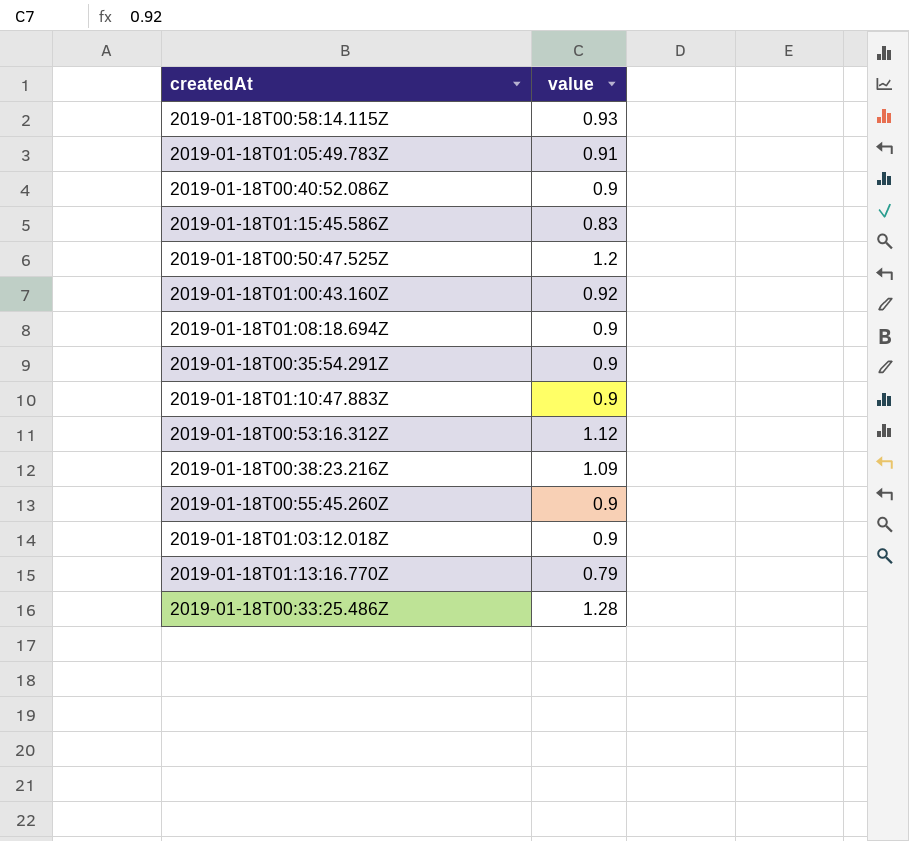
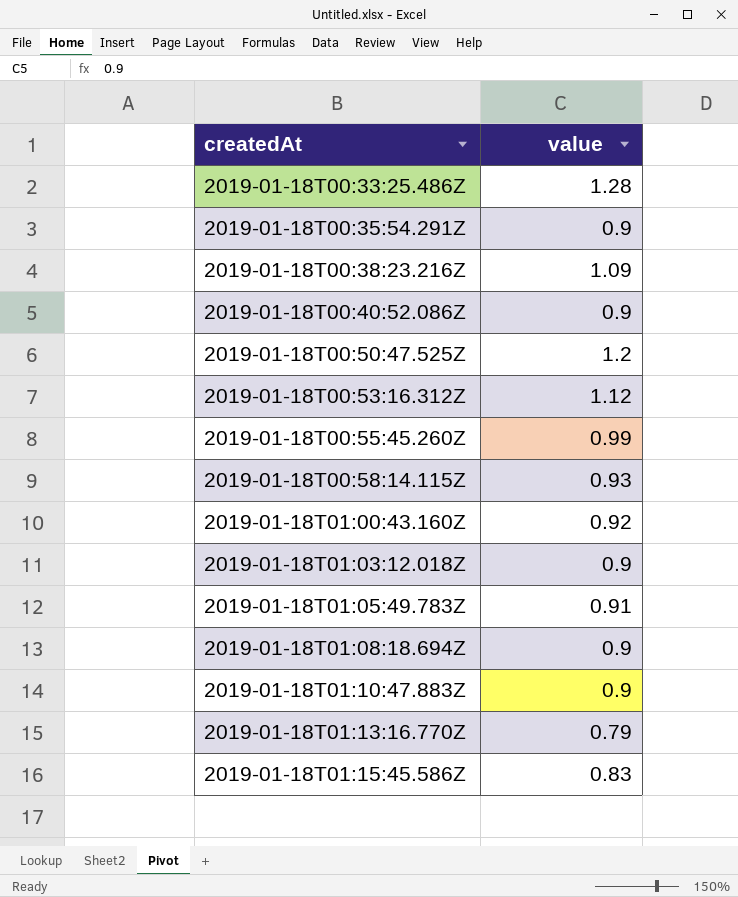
row order: none -> createdAt ascending
2019-01-18T00:55:45.260Z | value: 0.9 -> 0.99

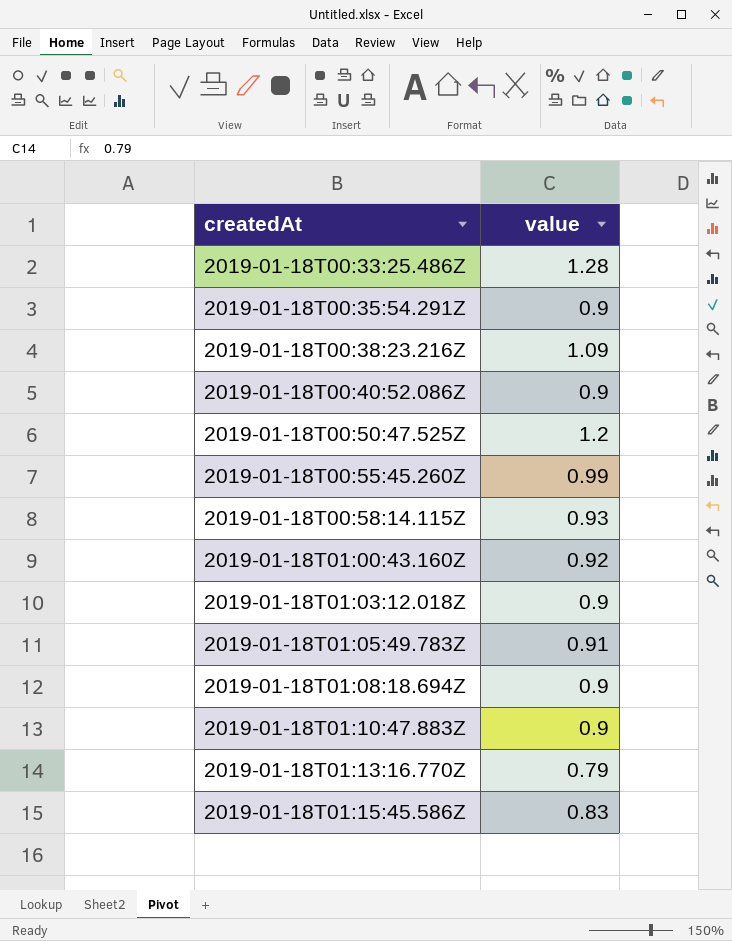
row 2019-01-18T00:53:16.312Z: 1.12 -> none

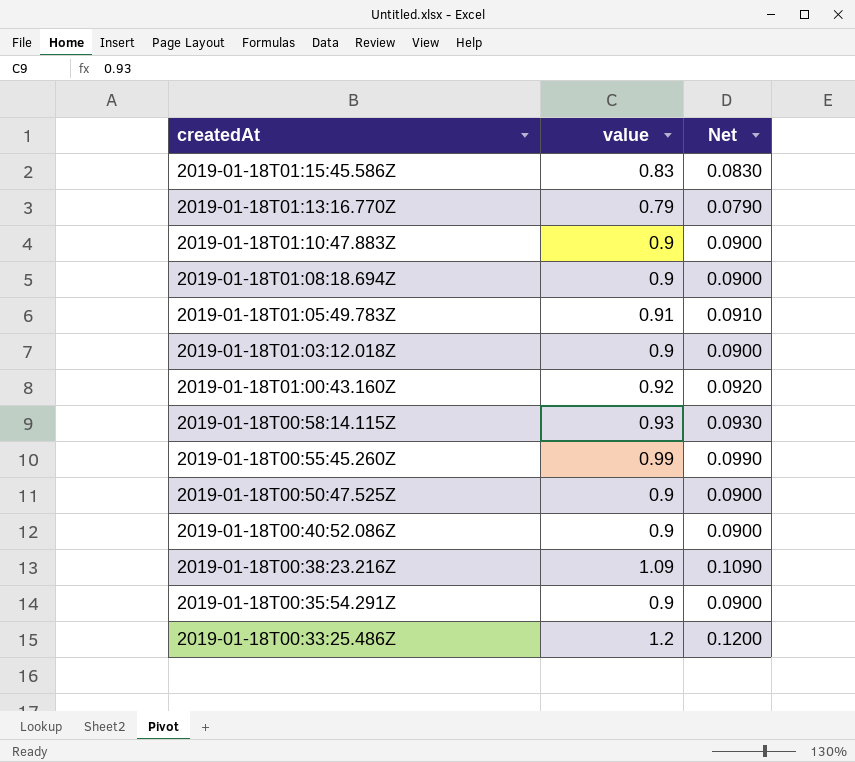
row order: createdAt ascending -> createdAt descending
column Net | formula: none -> [value] * 0.1
2019-01-18T00:50:47.525Z | value: 1.2 -> 0.9
2019-01-18T00:33:25.486Z | value: 1.28 -> 1.2

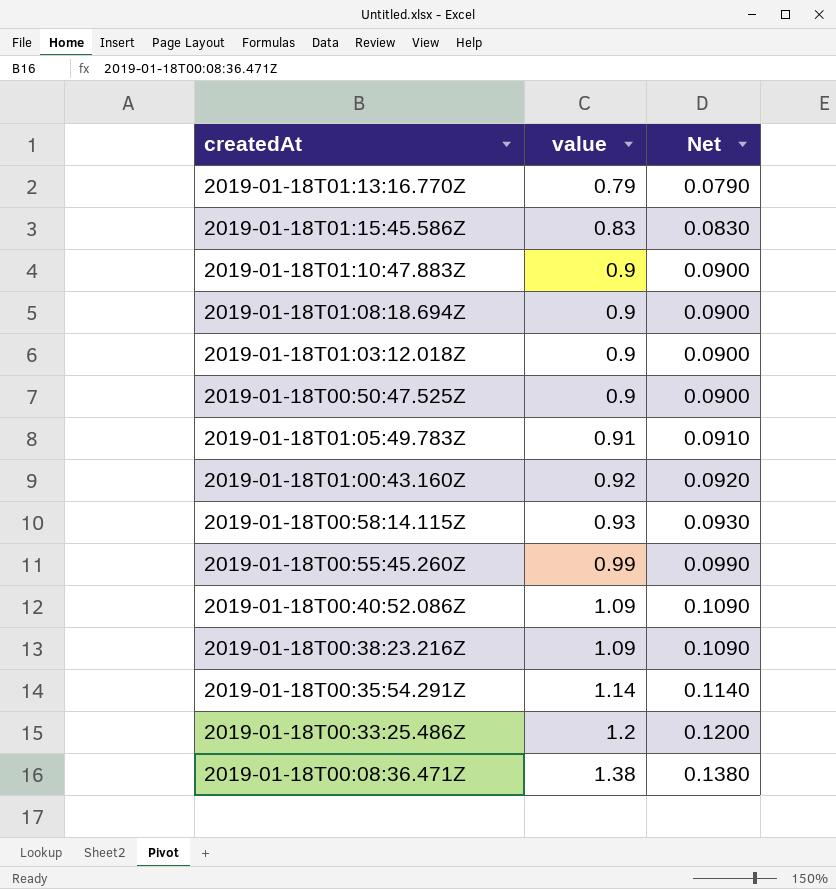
row order: createdAt descending -> value ascending
2019-01-18T00:40:52.086Z | value: 0.9 -> 1.09
2019-01-18T00:40:52.086Z | Net: 0.0900 -> 0.1090
2019-01-18T00:35:54.291Z | value: 0.9 -> 1.14
2019-01-18T00:35:54.291Z | Net: 0.0900 -> 0.1140
row 2019-01-18T00:08:36.471Z: none -> 1.38 | 0.1380

